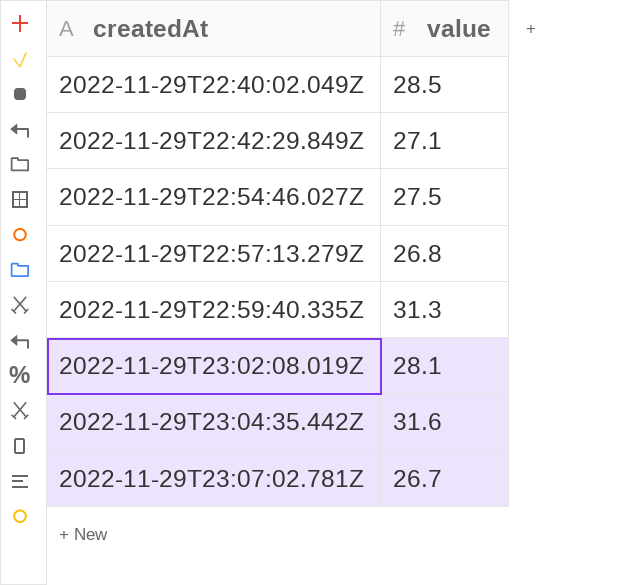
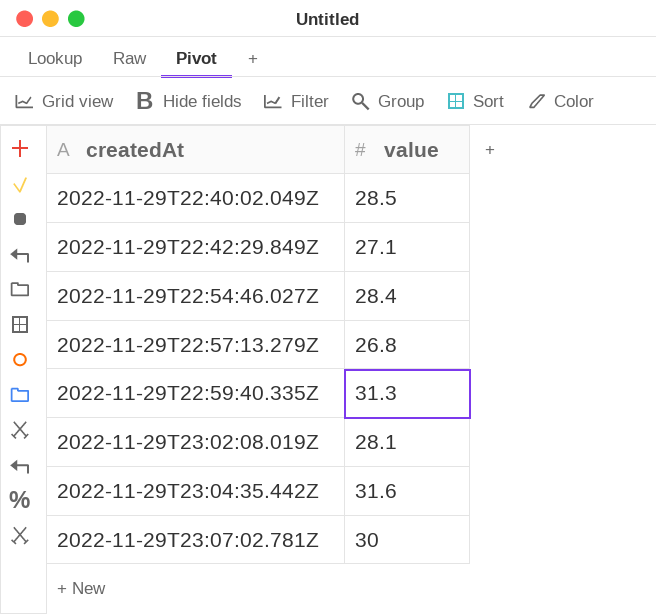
2022-11-29T22:54:46.027Z | value: 27.5 -> 28.4
2022-11-29T23:07:02.781Z | value: 26.7 -> 30

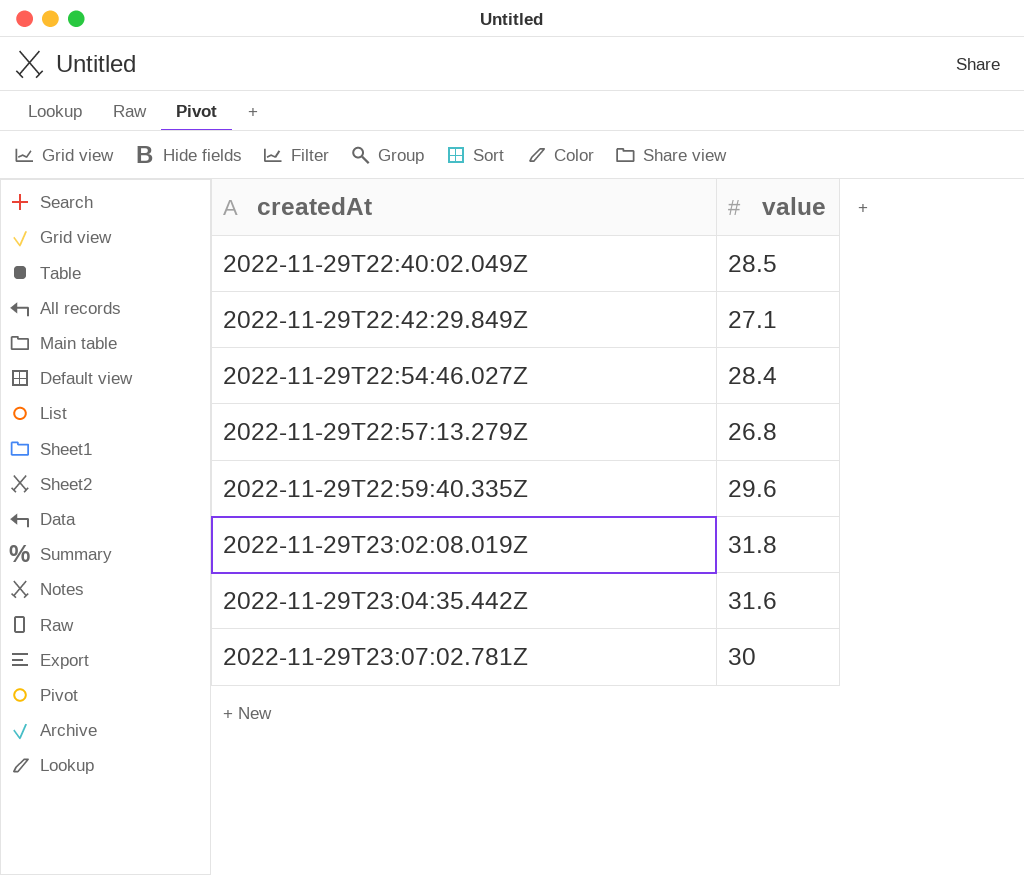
2022-11-29T22:59:40.335Z | value: 31.3 -> 29.6
2022-11-29T23:02:08.019Z | value: 28.1 -> 31.8

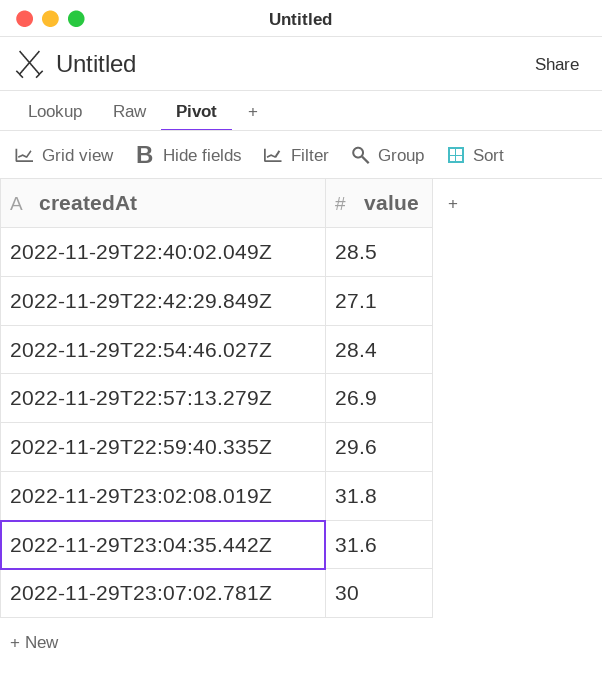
2022-11-29T22:57:13.279Z | value: 26.8 -> 26.9

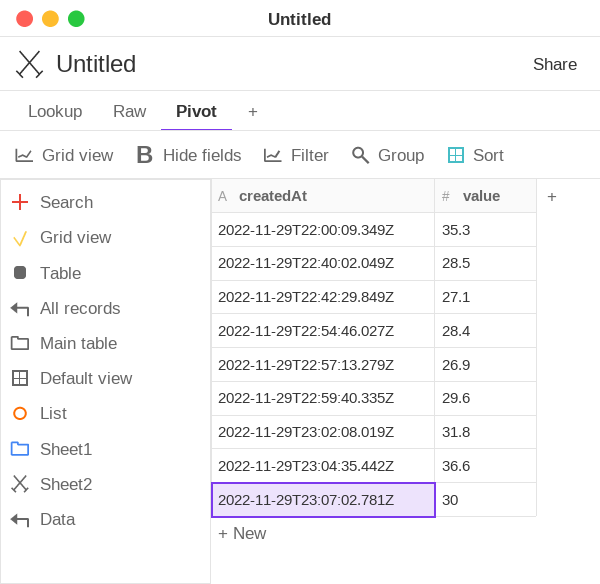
row 2022-11-29T22:00:09.349Z: none -> 35.3
2022-11-29T23:04:35.442Z | value: 31.6 -> 36.6

